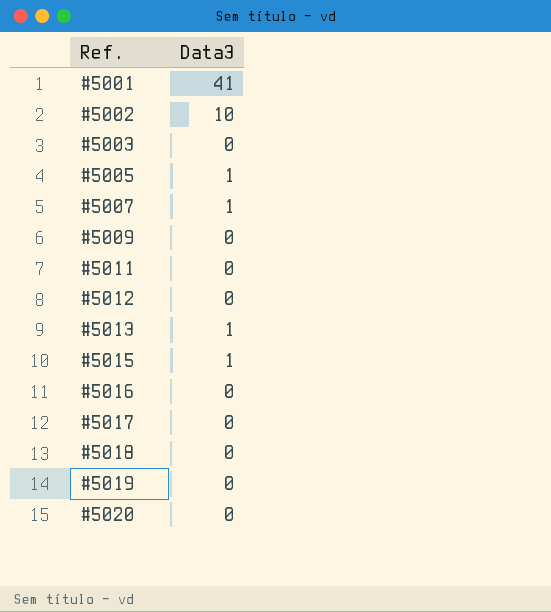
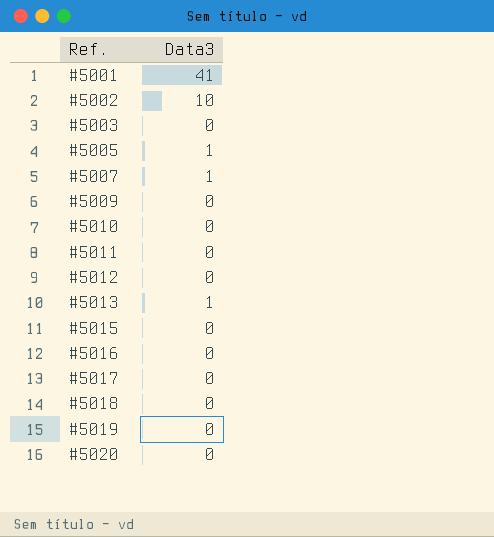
row #5010: none -> 0
#5015 | Data3: 1 -> 0

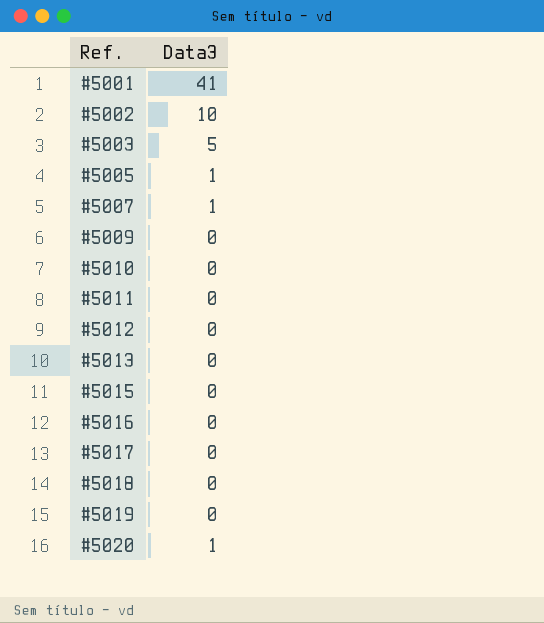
#5003 | Data3: 0 -> 5
#5013 | Data3: 1 -> 0
#5020 | Data3: 0 -> 1

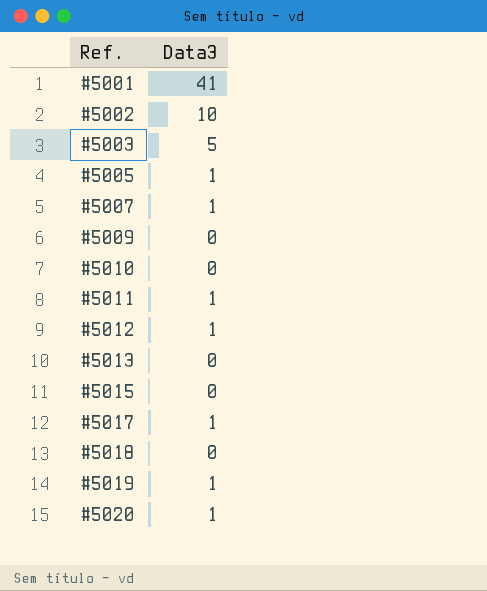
row #5016: 0 -> none
#5011 | Data3: 0 -> 1
#5012 | Data3: 0 -> 1
#5017 | Data3: 0 -> 1
#5019 | Data3: 0 -> 1

